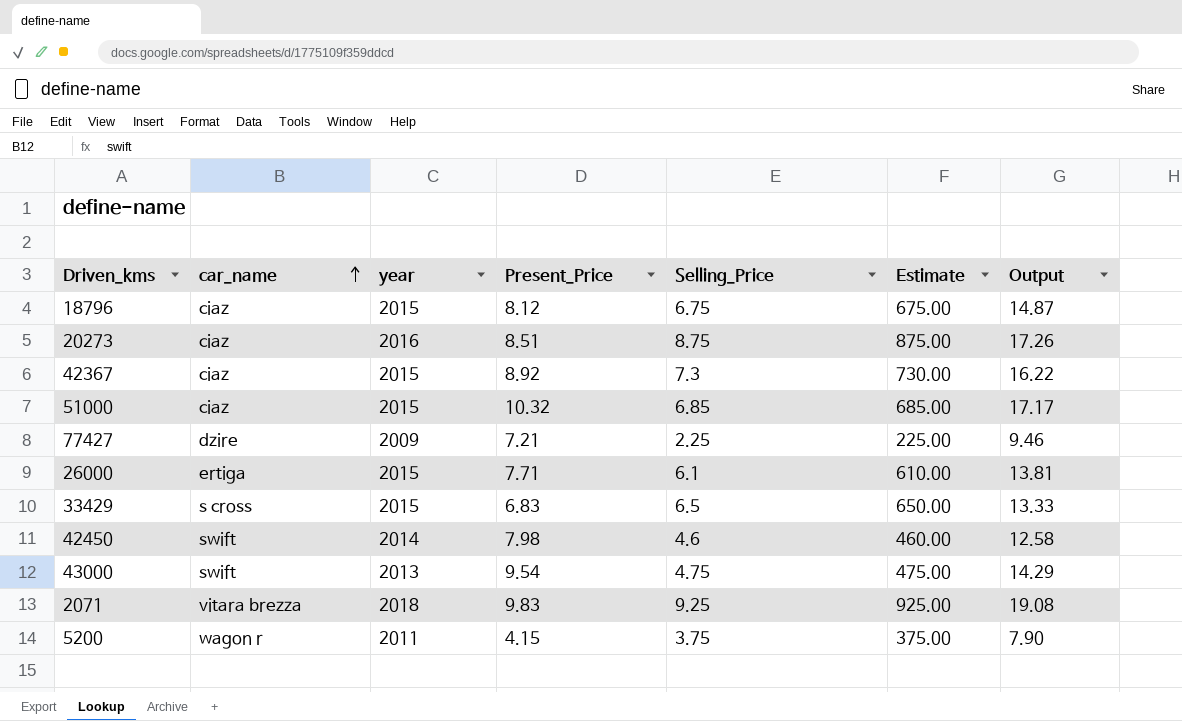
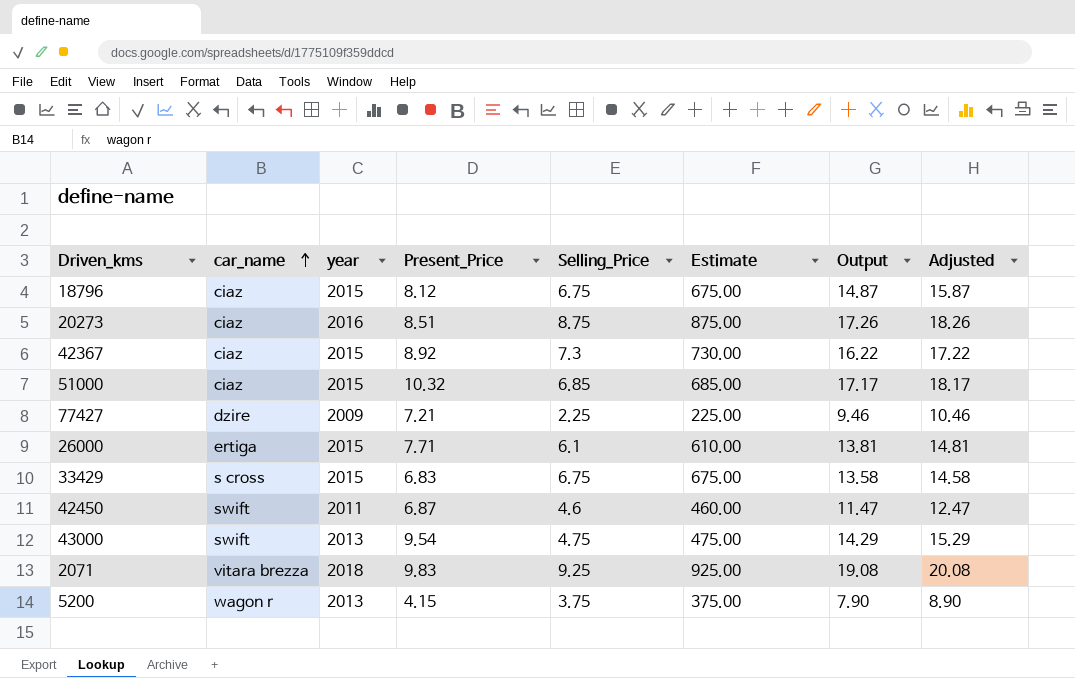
column Adjusted | formula: none -> [Output] + 1
33429 | Selling_Price: 6.5 -> 6.75
33429 | Estimate: 650.00 -> 675.00
33429 | Output: 13.33 -> 13.58
42450 | year: 2014 -> 2011
42450 | Present_Price: 7.98 -> 6.87
42450 | Output: 12.58 -> 11.47
5200 | year: 2011 -> 2013

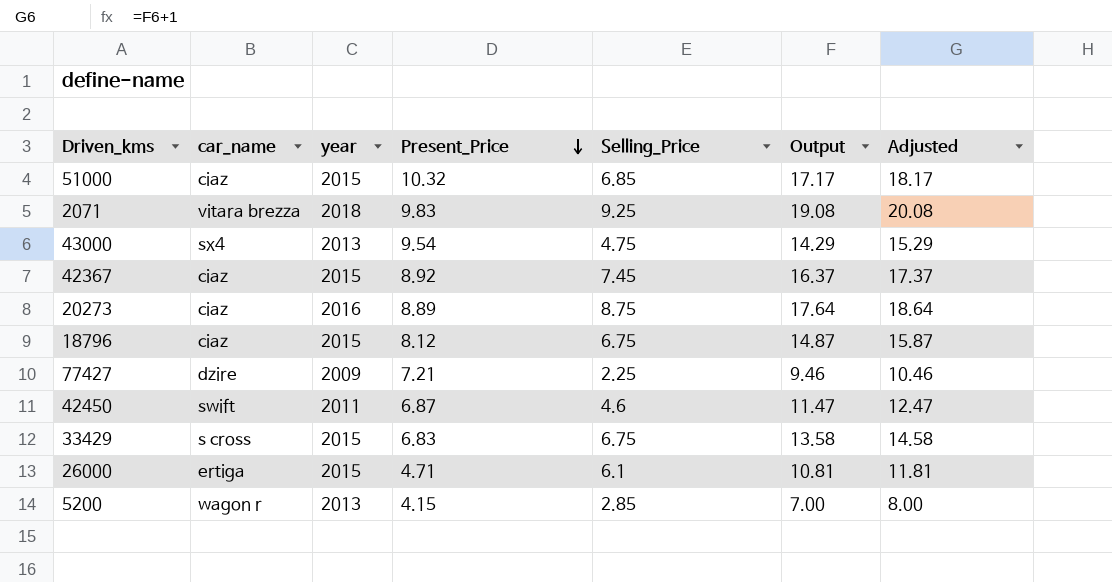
row order: car_name ascending -> Present_Price descending
column Estimate | formula: [Selling_Price] * 100 -> none
43000 | car_name: swift -> sx4
42367 | Selling_Price: 7.3 -> 7.45
42367 | Output: 16.22 -> 16.37
42367 | Adjusted: 17.22 -> 17.37
20273 | Present_Price: 8.51 -> 8.89
20273 | Output: 17.26 -> 17.64
20273 | Adjusted: 18.26 -> 18.64
26000 | Present_Price: 7.71 -> 4.71
26000 | Output: 13.81 -> 10.81
26000 | Adjusted: 14.81 -> 11.81
5200 | Selling_Price: 3.75 -> 2.85
5200 | Output: 7.90 -> 7.00
5200 | Adjusted: 8.90 -> 8.00

